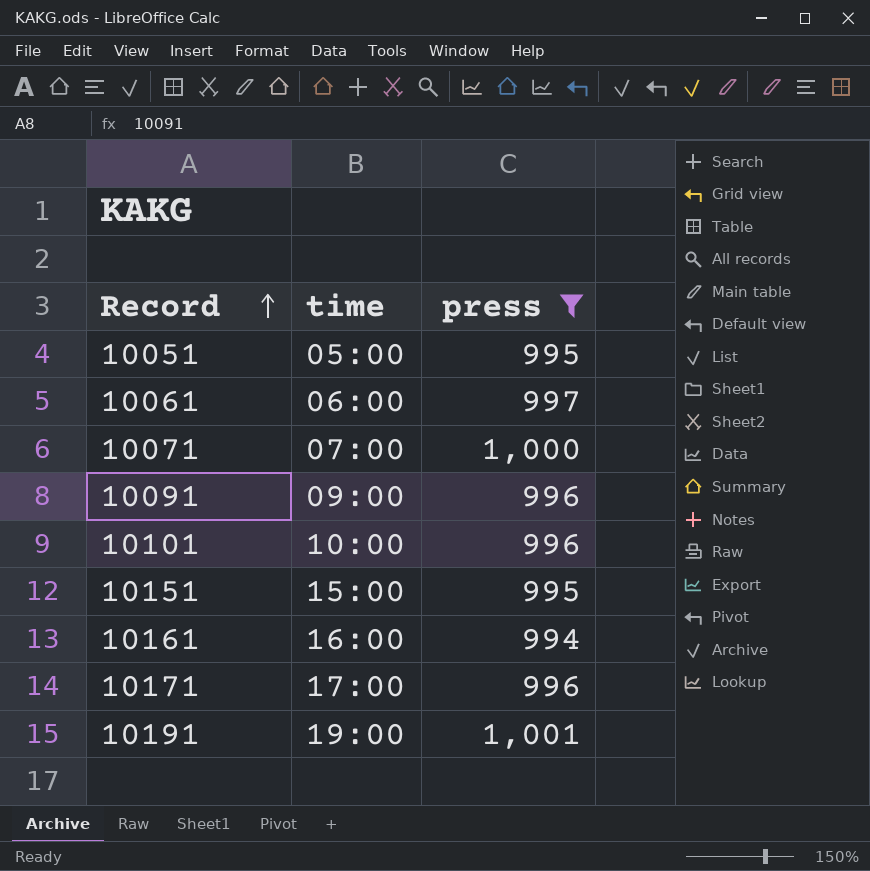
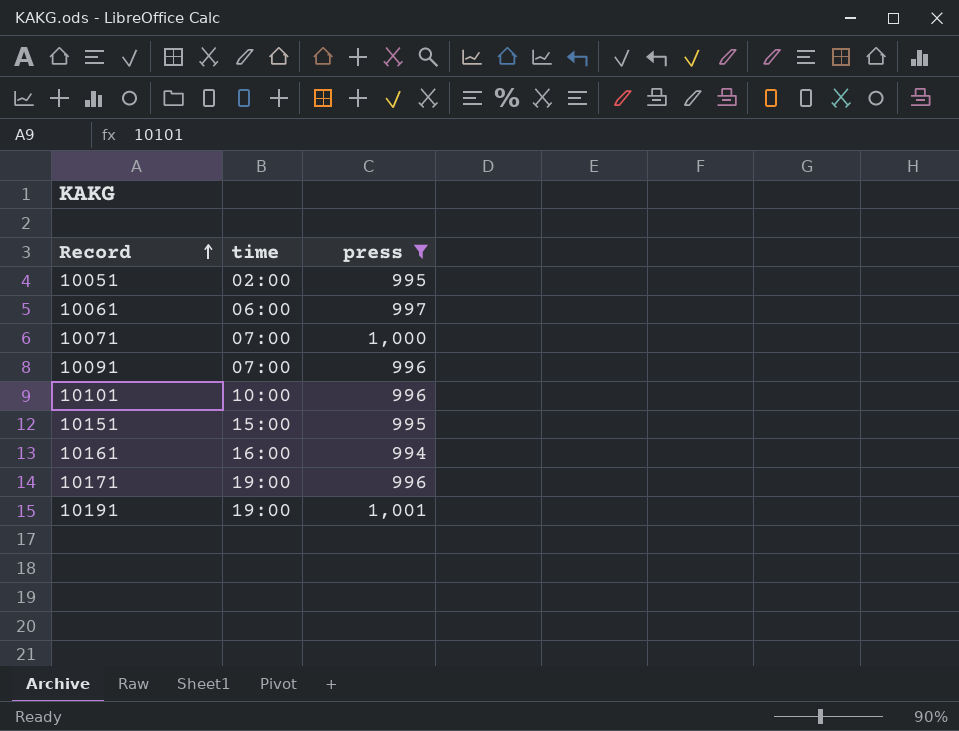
10051 | time: 05:00 -> 02:00
10091 | time: 09:00 -> 07:00
10171 | time: 17:00 -> 19:00

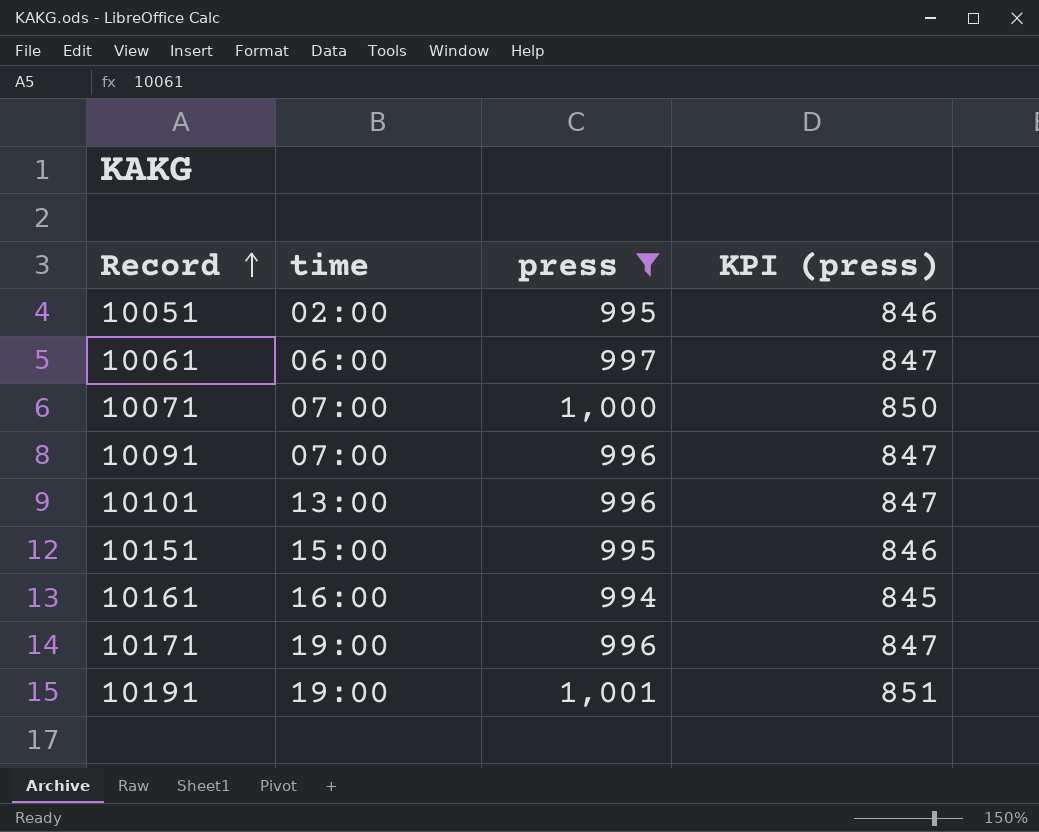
column KPI (press) | formula: none -> [press] * 0.85
10101 | time: 10:00 -> 13:00

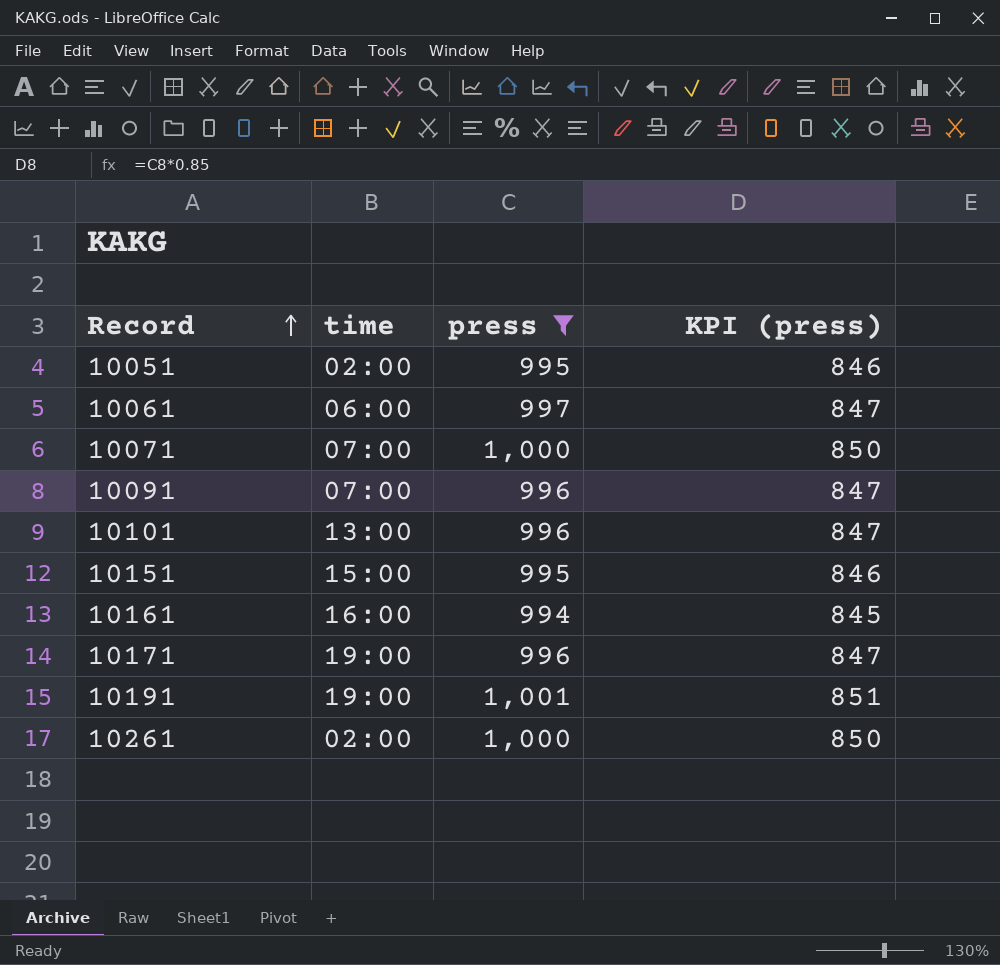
row 10261: none -> 02:00 | 1,000 | 850

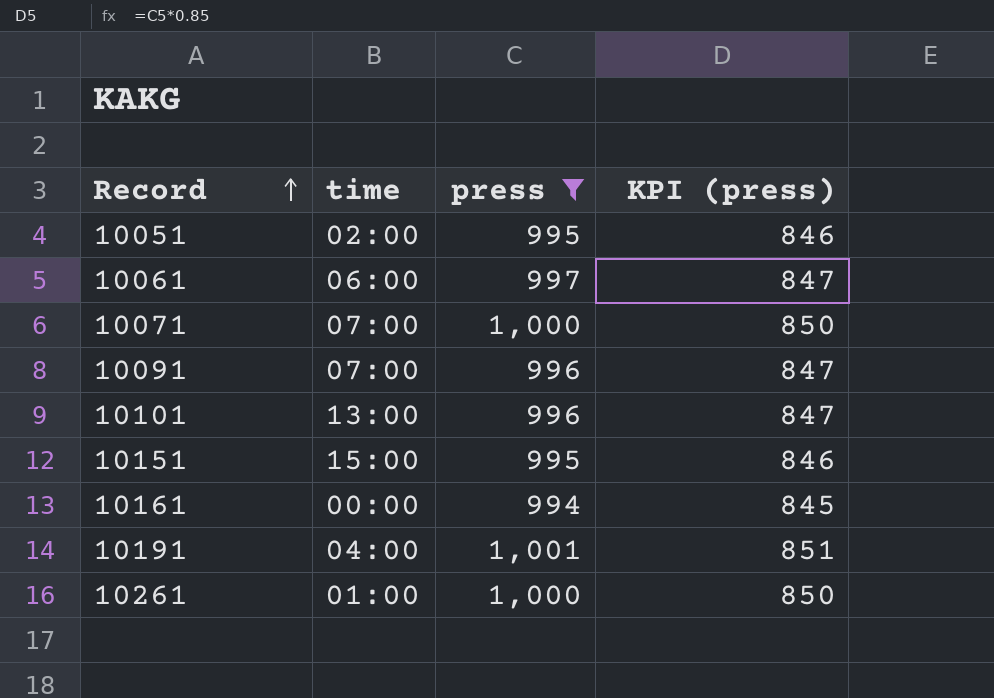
row 10171: 19:00 | 996 | 847 -> none
10161 | time: 16:00 -> 00:00
10191 | time: 19:00 -> 04:00
10261 | time: 02:00 -> 01:00

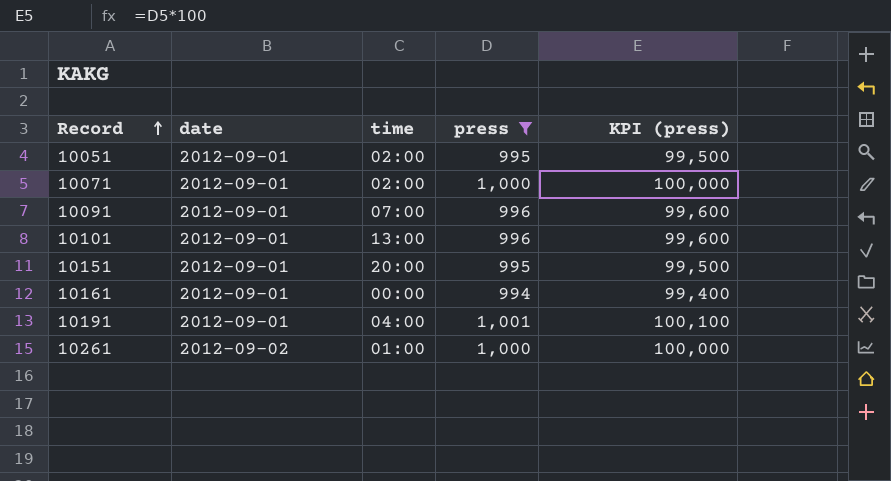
column date | position: none -> 2
column KPI (press) | formula: [press] * 0.85 -> [press] * 100
row 10061: 06:00 | 997 | 847 -> none
10071 | time: 07:00 -> 02:00
10151 | time: 15:00 -> 20:00

